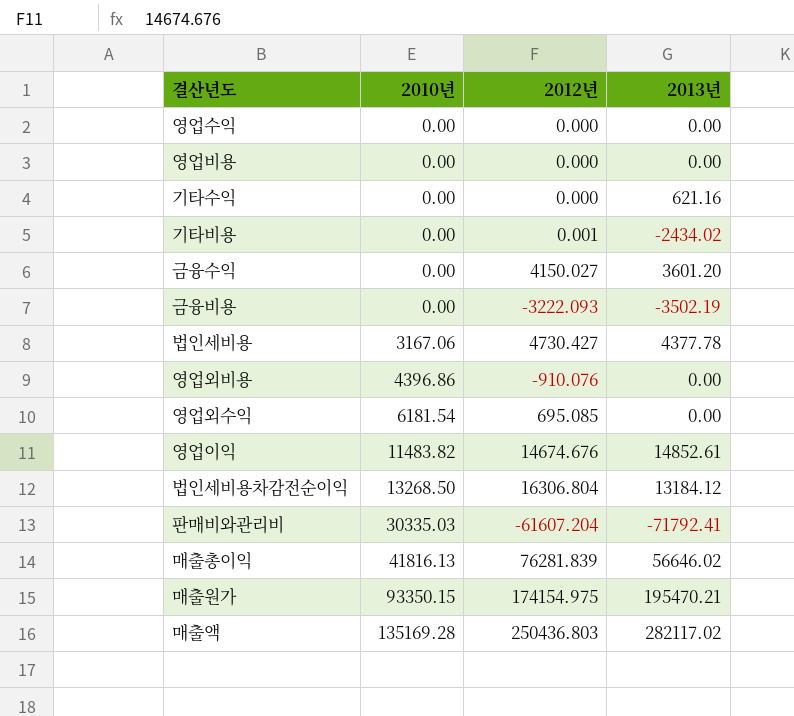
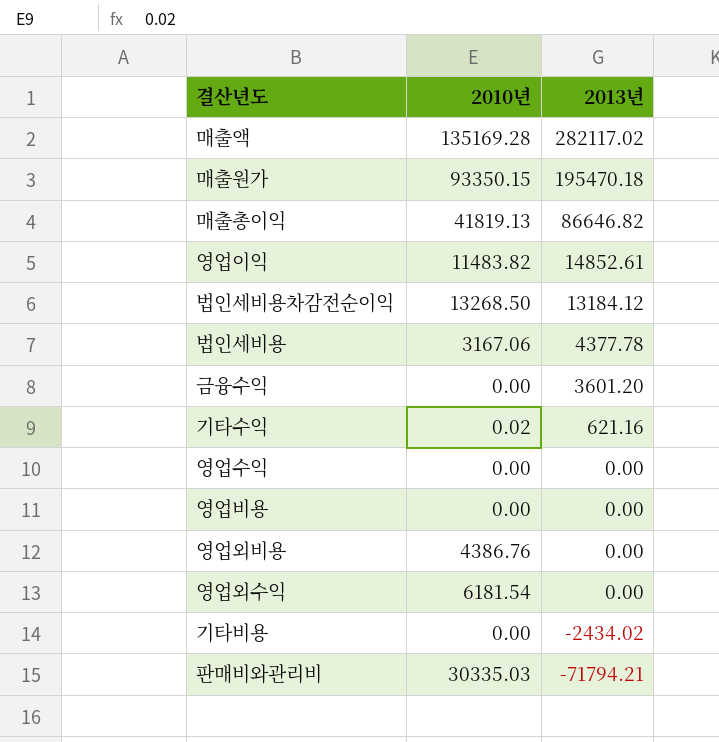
row order: 2010년 ascending -> 2013년 descending
column 2012년 | position: 3 -> none
row 금융비용: 0.00 | -3222.093 | -3502.19 -> none
매출원가 | 2013년: 195470.21 -> 195470.18
매출총이익 | 2010년: 41816.13 -> 41819.13
매출총이익 | 2013년: 56646.02 -> 86646.82
기타수익 | 2010년: 0.00 -> 0.02
영업외비용 | 2010년: 4396.86 -> 4386.76
판매비와관리비 | 2013년: -71792.41 -> -71794.21

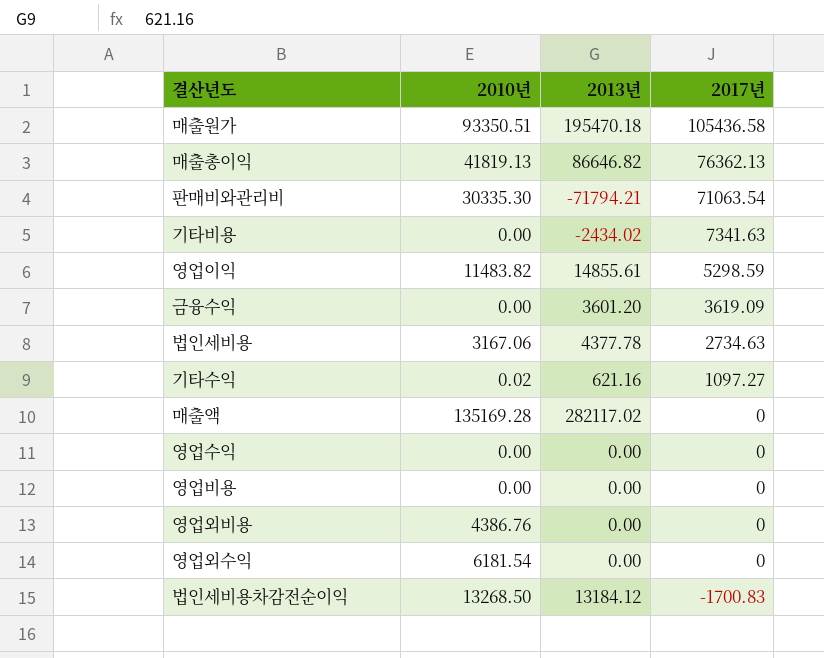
row order: 2013년 descending -> 2017년 descending
column 2017년 | position: none -> 4
매출원가 | 2010년: 93350.15 -> 93350.51
판매비와관리비 | 2010년: 30335.03 -> 30335.30
영업이익 | 2013년: 14852.61 -> 14855.61

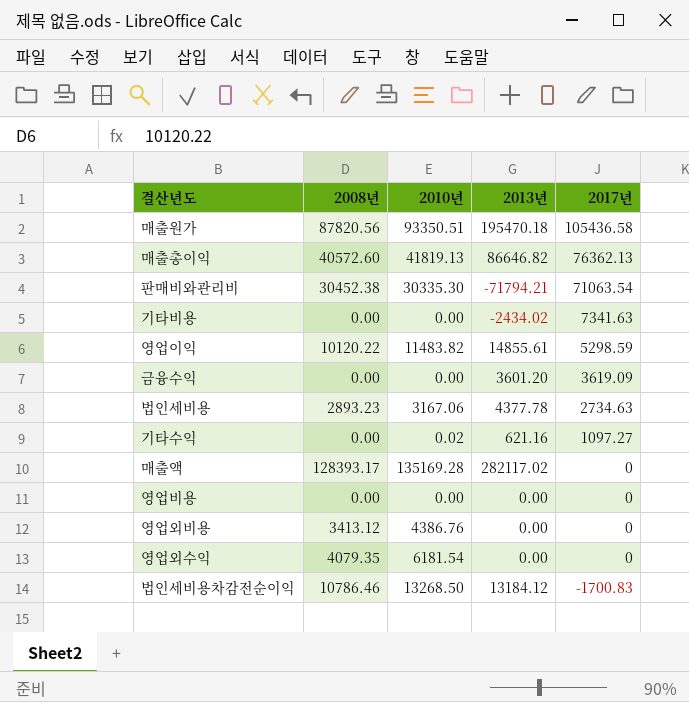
column 2008년 | position: none -> 2
row 영업수익: 0.00 | 0.00 | 0 -> none

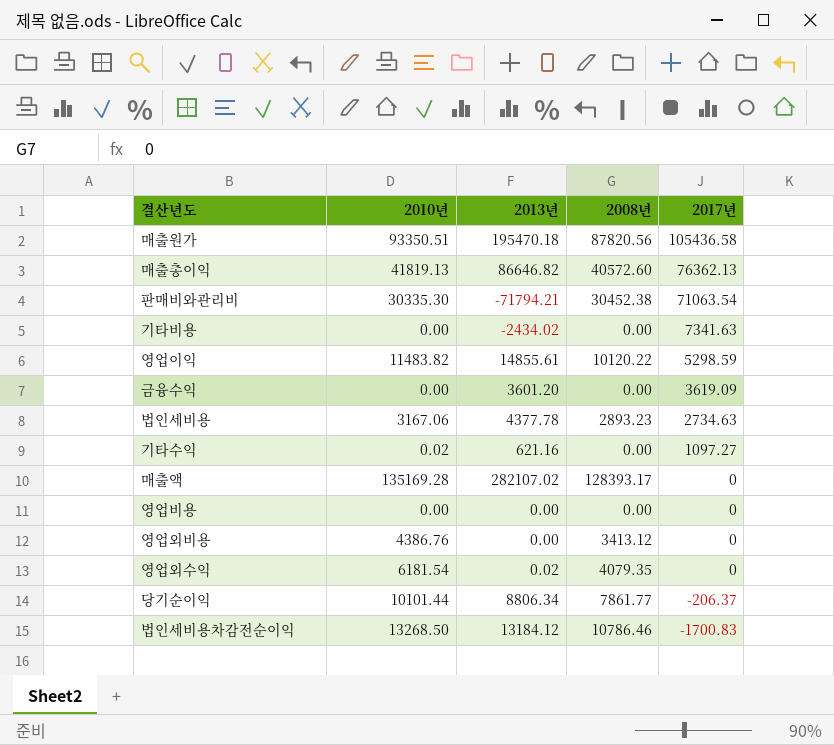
column 2008년 | position: 2 -> 4
매출액 | 2013년: 282117.02 -> 282107.02
영업외수익 | 2013년: 0.00 -> 0.02
row 당기순이익: none -> 10101.44 | 8806.34 | 7861.77 | -206.37

